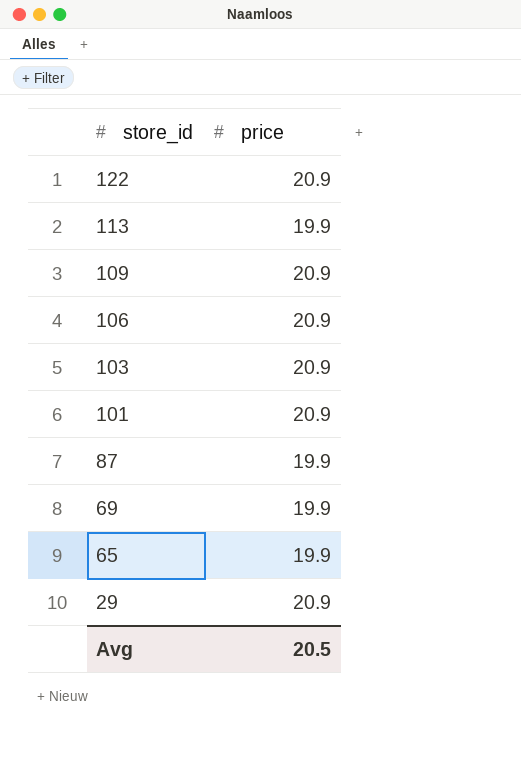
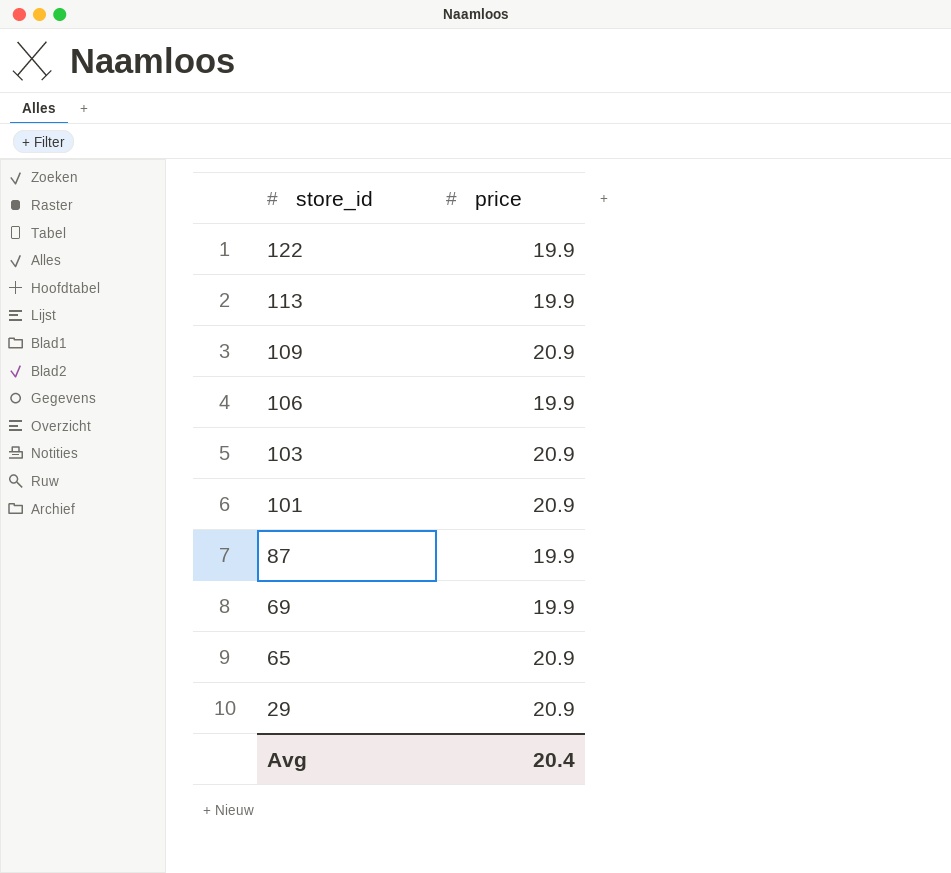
122 | price: 20.9 -> 19.9
106 | price: 20.9 -> 19.9
65 | price: 19.9 -> 20.9
Avg | price: 20.5 -> 20.4

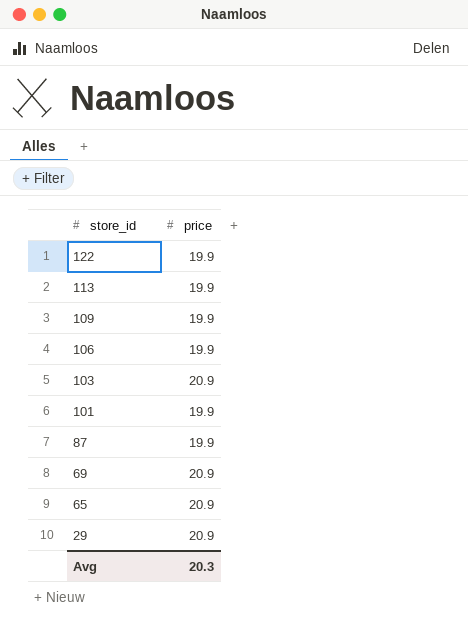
109 | price: 20.9 -> 19.9
101 | price: 20.9 -> 19.9
69 | price: 19.9 -> 20.9
Avg | price: 20.4 -> 20.3

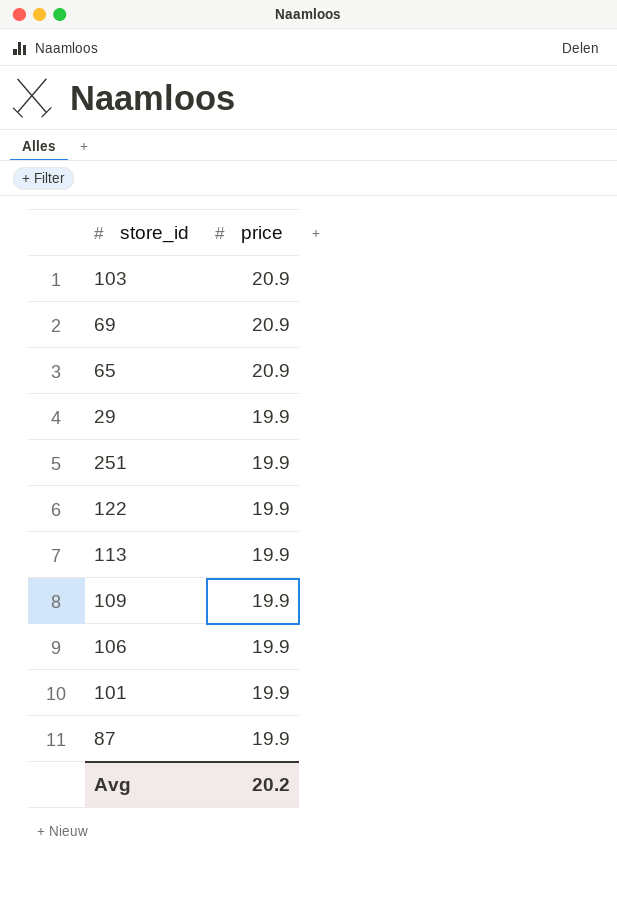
row order: store_id descending -> price descending
29 | price: 20.9 -> 19.9
row 251: none -> 19.9
Avg | price: 20.3 -> 20.2

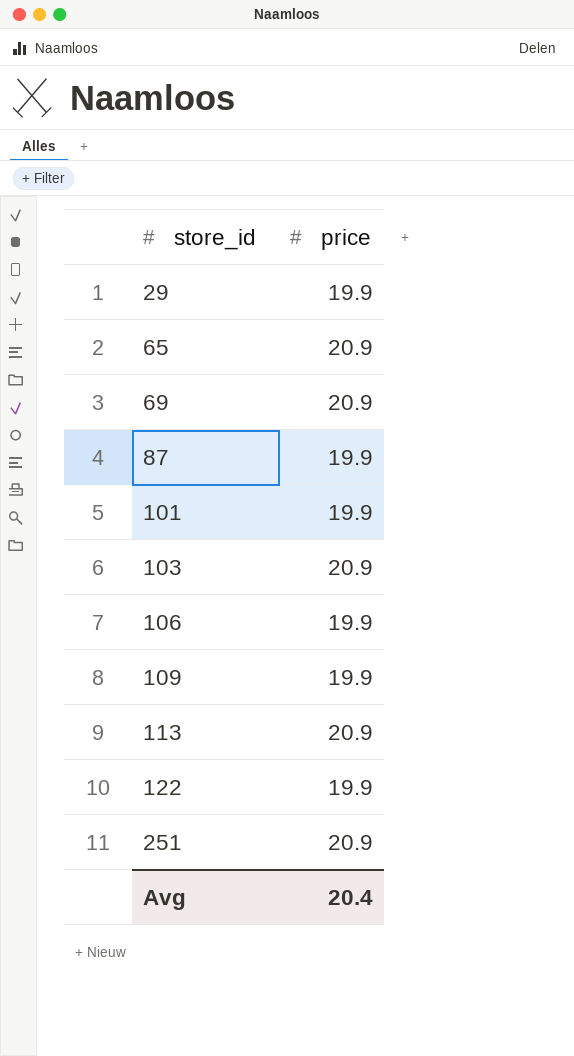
row order: price descending -> store_id ascending
113 | price: 19.9 -> 20.9
251 | price: 19.9 -> 20.9
Avg | price: 20.2 -> 20.4

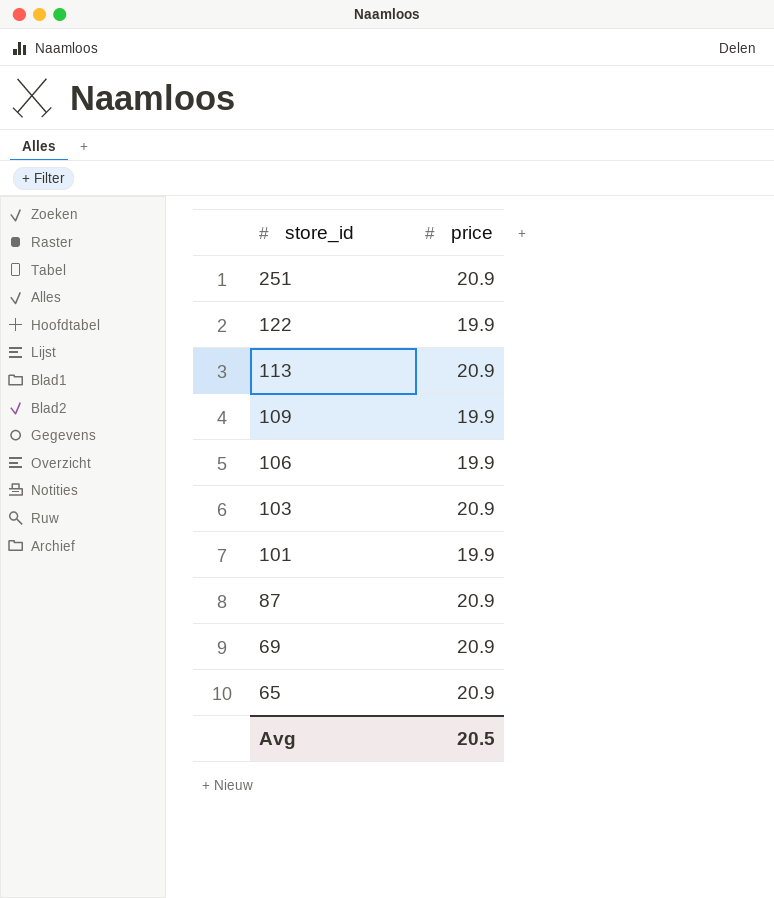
row order: store_id ascending -> store_id descending
row 29: 19.9 -> none
87 | price: 19.9 -> 20.9
Avg | price: 20.4 -> 20.5

